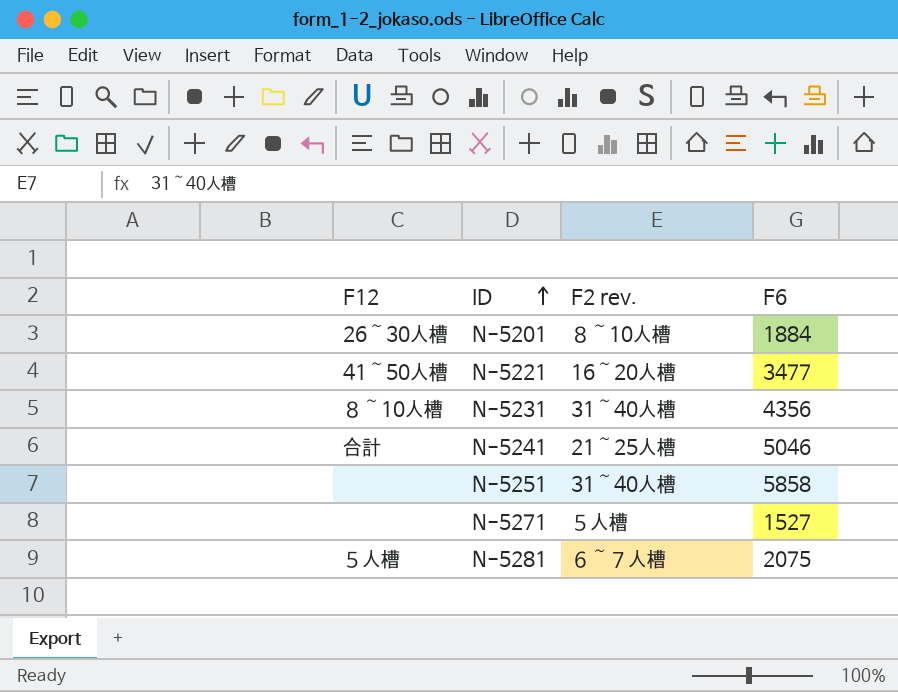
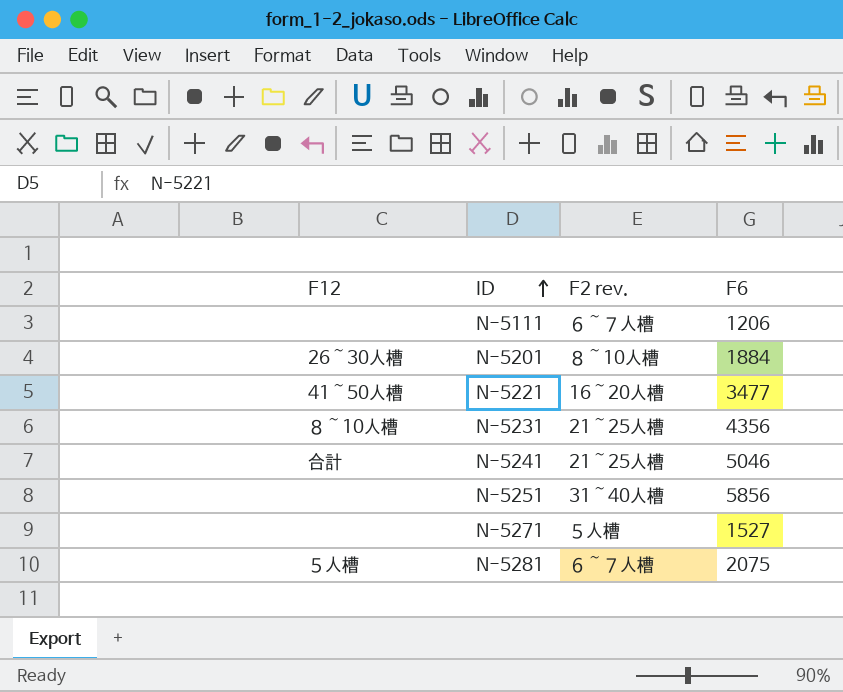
row N-5111: none -> none | ６～７人槽 | 1206
N-5231 | F2 rev.: 31～40人槽 -> 21～25人槽
N-5251 | F6: 5858 -> 5856

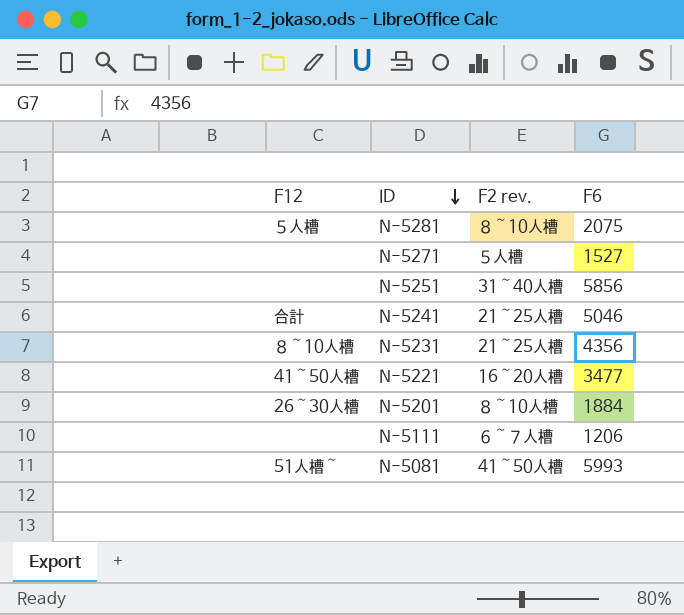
row order: ID ascending -> ID descending
N-5281 | F2 rev.: ６～７人槽 -> ８～10人槽
row N-5081: none -> 51人槽～ | 41～50人槽 | 5993

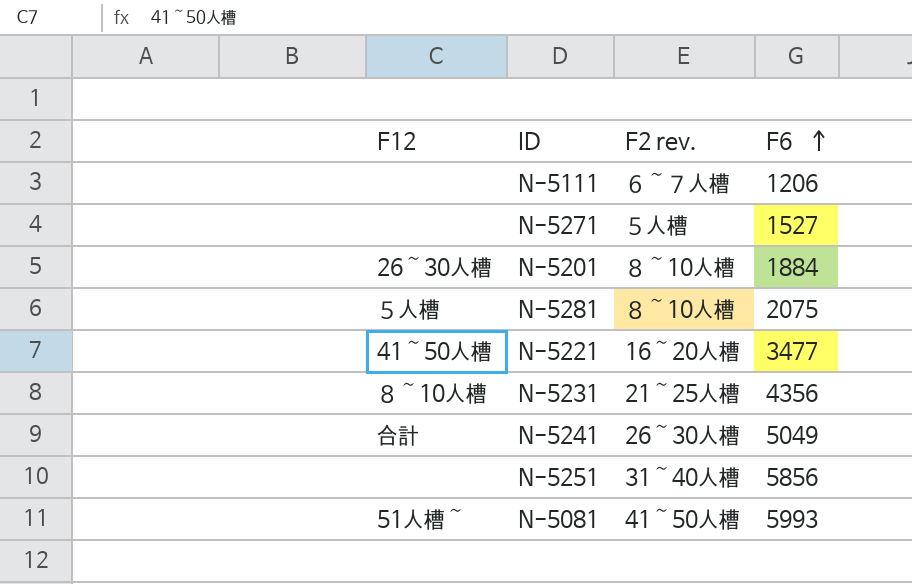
row order: ID descending -> F6 ascending
N-5241 | F2 rev.: 21～25人槽 -> 26～30人槽
N-5241 | F6: 5046 -> 5049

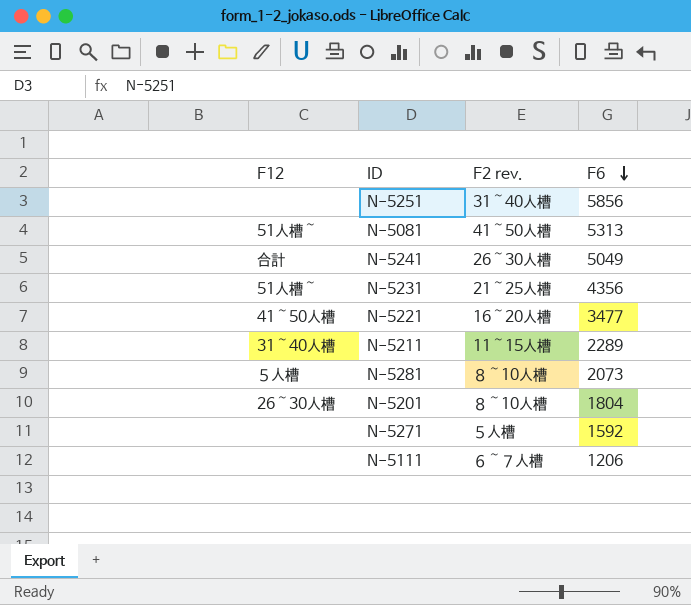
row order: F6 ascending -> F6 descending
N-5081 | F6: 5993 -> 5313
N-5231 | F12: ８～10人槽 -> 51人槽～
row N-5211: none -> 31～40人槽 | 11～15人槽 | 2289
N-5281 | F6: 2075 -> 2073
N-5201 | F6: 1884 -> 1804
N-5271 | F6: 1527 -> 1592

